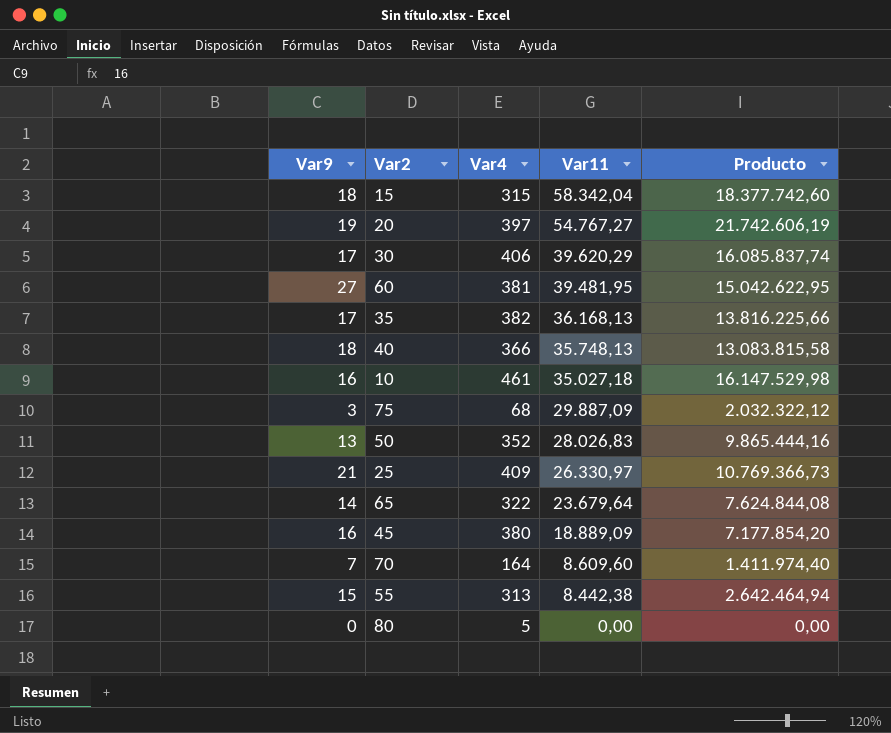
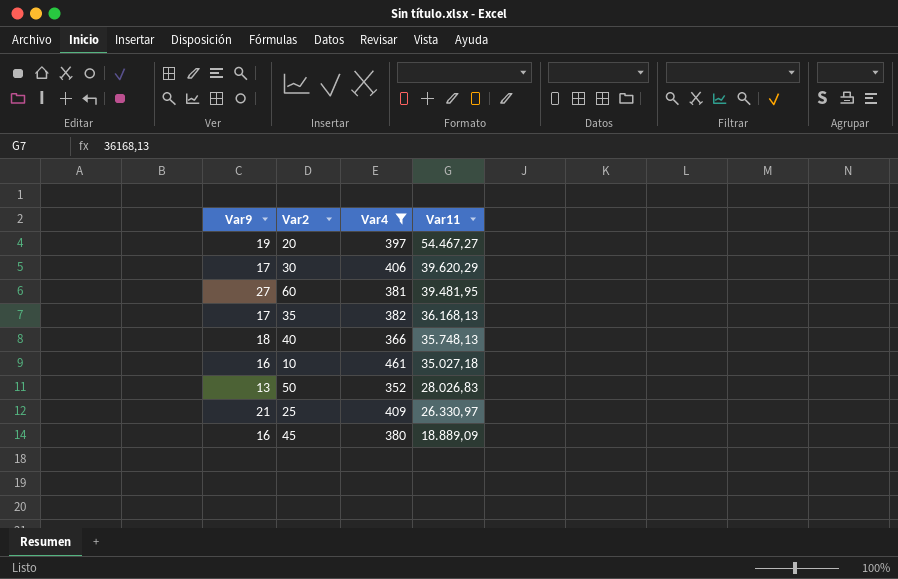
filter: none -> Var4 >= 352
column Producto | formula: [Var4] * [Var11] -> none
20 | Var11: 54.767,27 -> 54.467,27

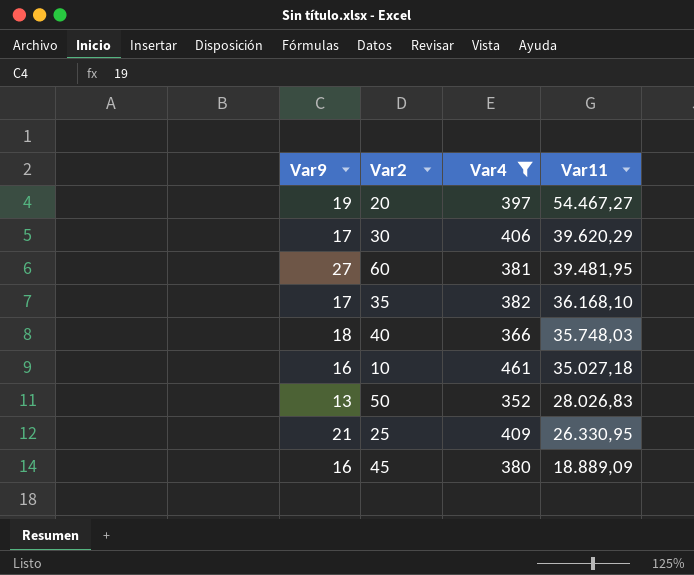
35 | Var11: 36.168,13 -> 36.168,10
40 | Var11: 35.748,13 -> 35.748,03
25 | Var11: 26.330,97 -> 26.330,95

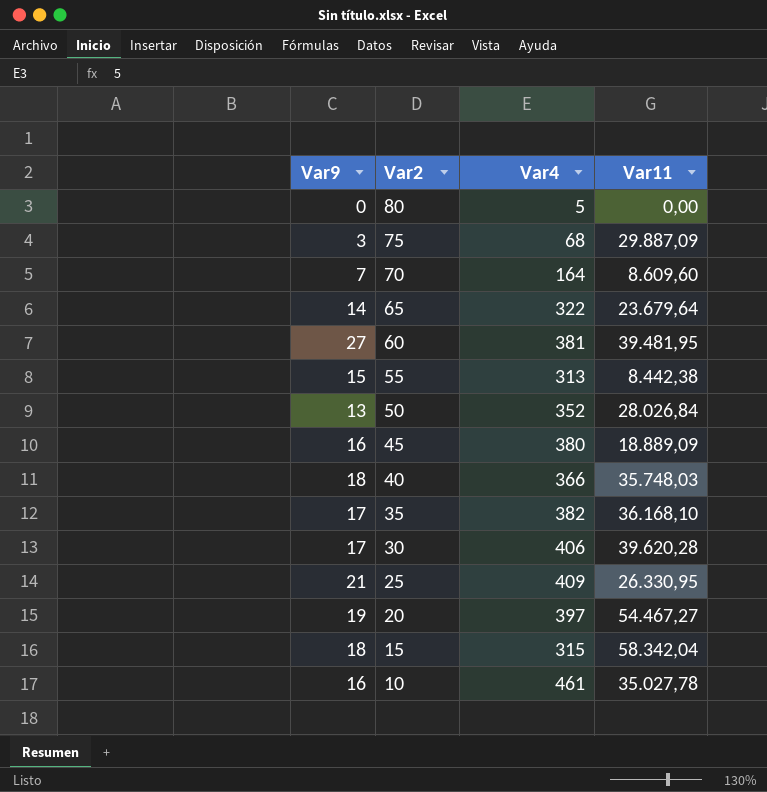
filter: Var4 >= 352 -> none
row order: Var11 descending -> Var2 descending
50 | Var11: 28.026,83 -> 28.026,84
30 | Var11: 39.620,29 -> 39.620,28
10 | Var11: 35.027,18 -> 35.027,78

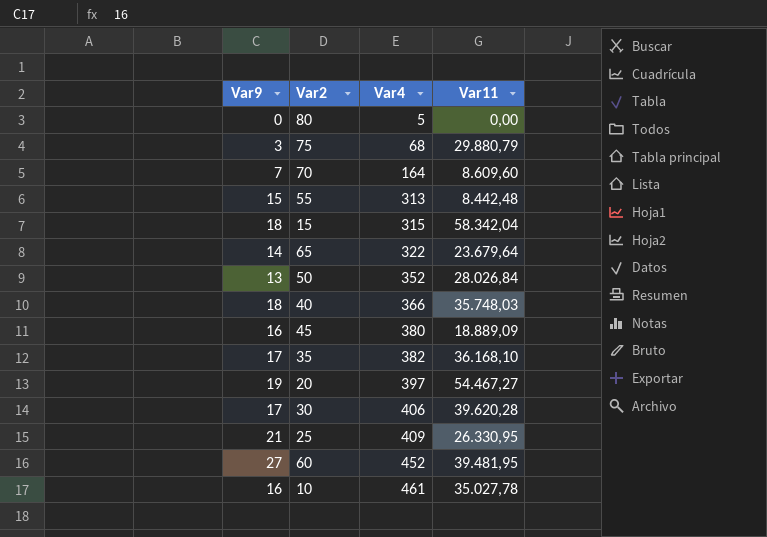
row order: Var2 descending -> Var4 ascending
75 | Var11: 29.887,09 -> 29.880,79
55 | Var11: 8.442,38 -> 8.442,48
60 | Var4: 381 -> 452

